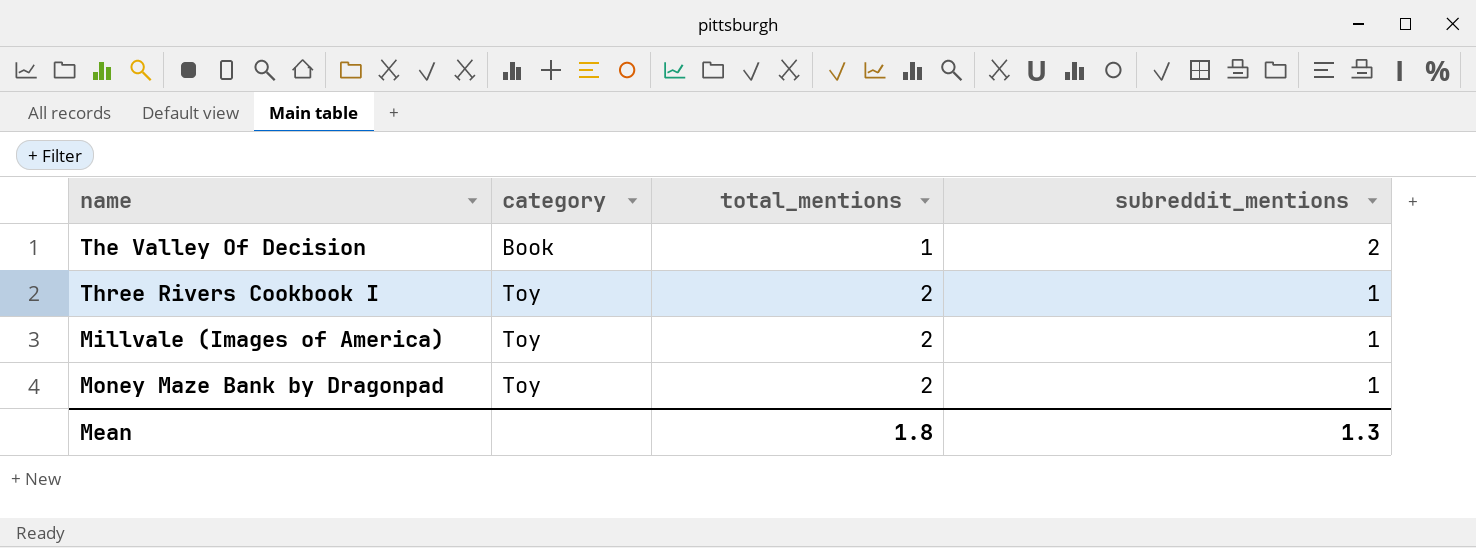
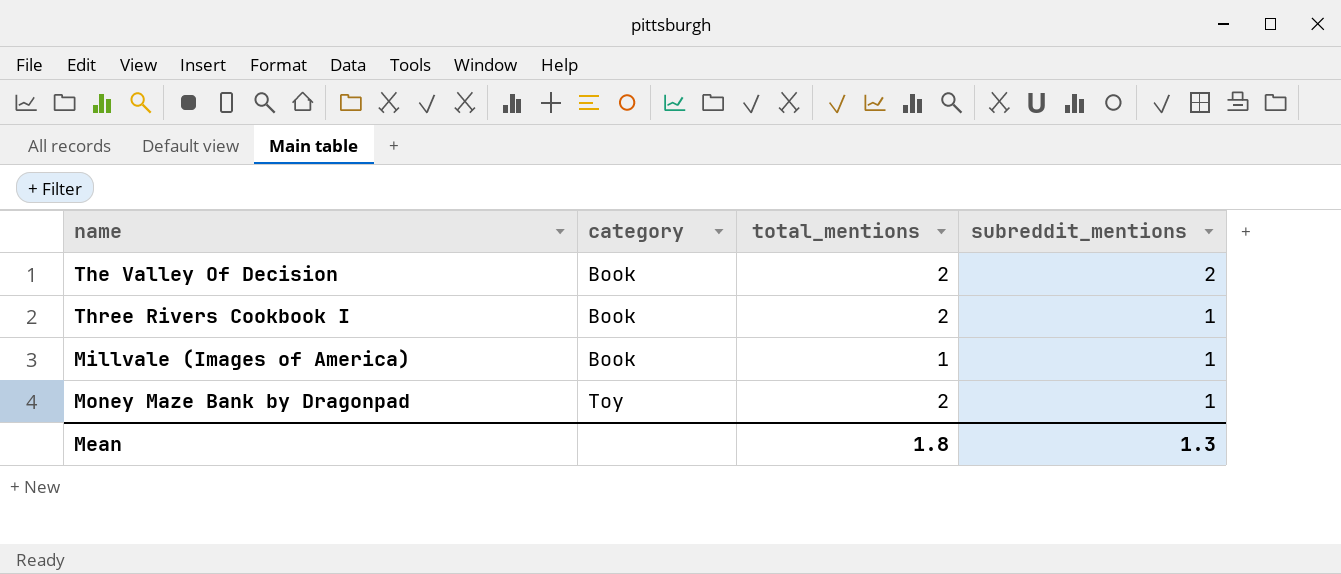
The Valley Of Decision | total_mentions: 1 -> 2
Three Rivers Cookbook I | category: Toy -> Book
Millvale (Images of America) | category: Toy -> Book
Millvale (Images of America) | total_mentions: 2 -> 1

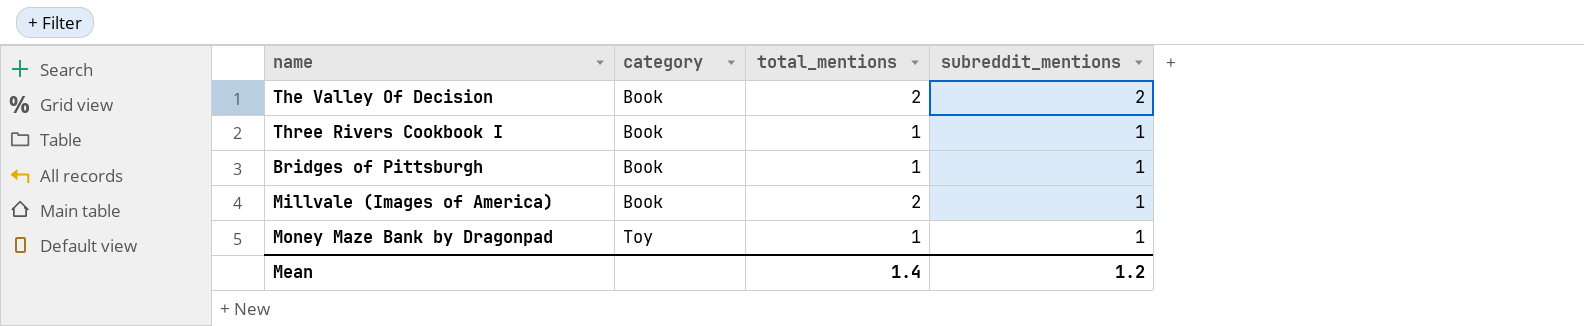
Three Rivers Cookbook I | total_mentions: 2 -> 1
row Bridges of Pittsburgh: none -> Book | 1 | 1
Millvale (Images of America) | total_mentions: 1 -> 2
Money Maze Bank by Dragonpad | total_mentions: 2 -> 1
Mean | total_mentions: 1.8 -> 1.4
Mean | subreddit_mentions: 1.3 -> 1.2

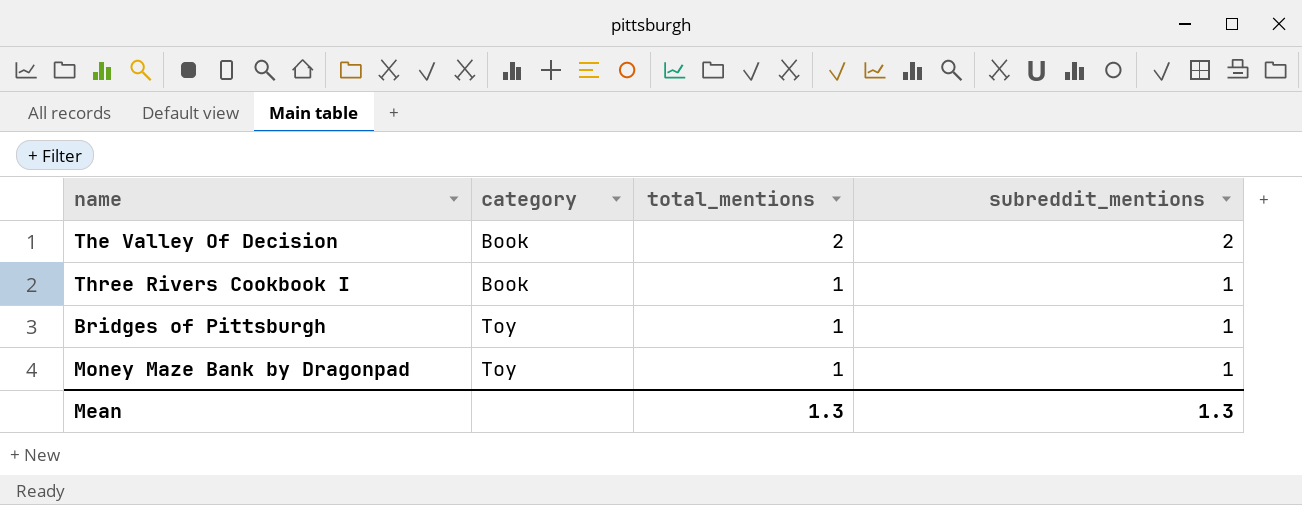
row Millvale (Images of America): Book | 2 | 1 -> none
Bridges of Pittsburgh | category: Book -> Toy
Mean | total_mentions: 1.4 -> 1.3
Mean | subreddit_mentions: 1.2 -> 1.3

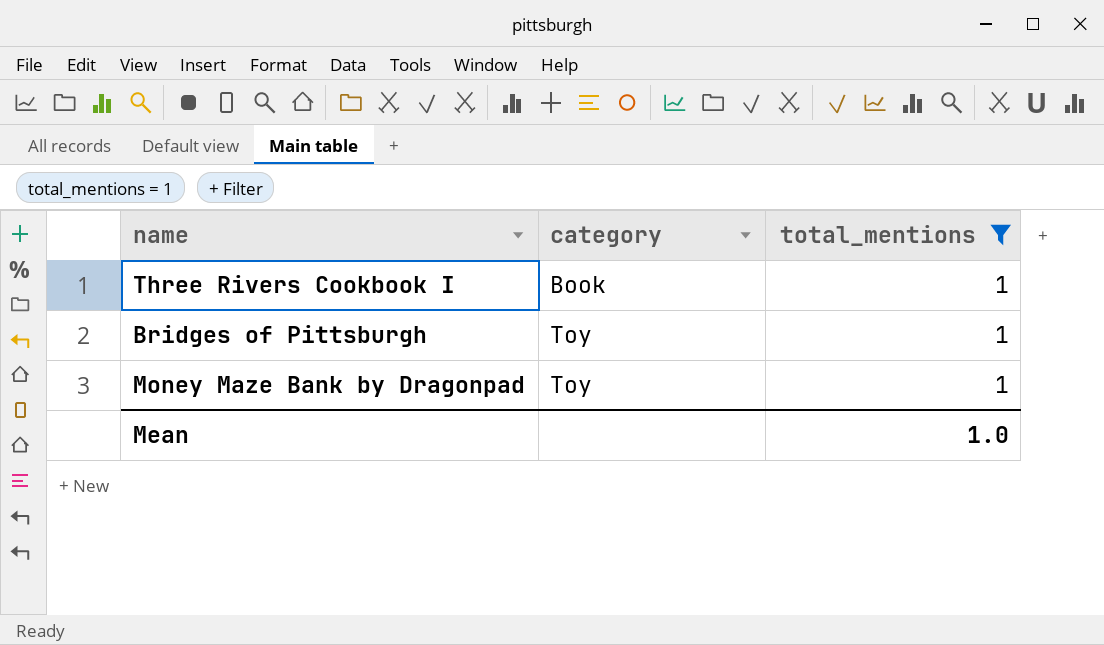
filter: none -> total_mentions = 1
column subreddit_mentions | position: 4 -> none
Mean | total_mentions: 1.3 -> 1.0

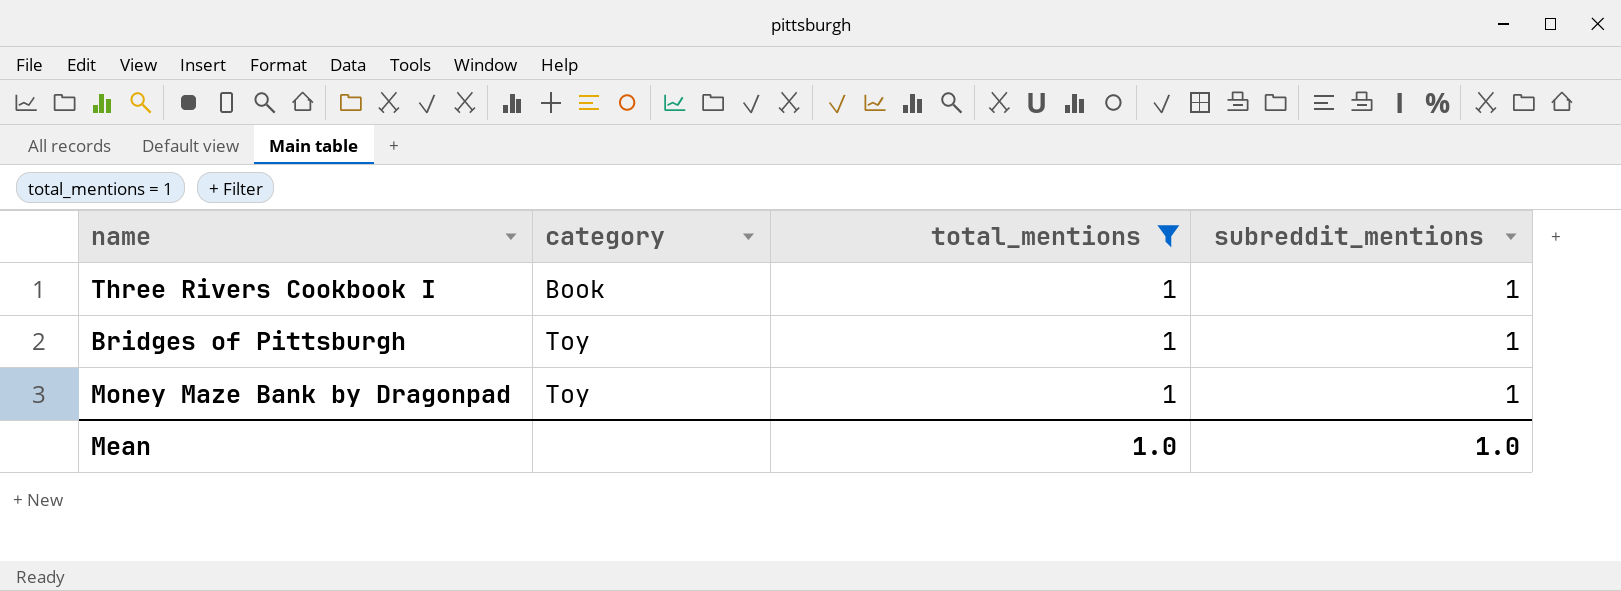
column subreddit_mentions | position: none -> 4

